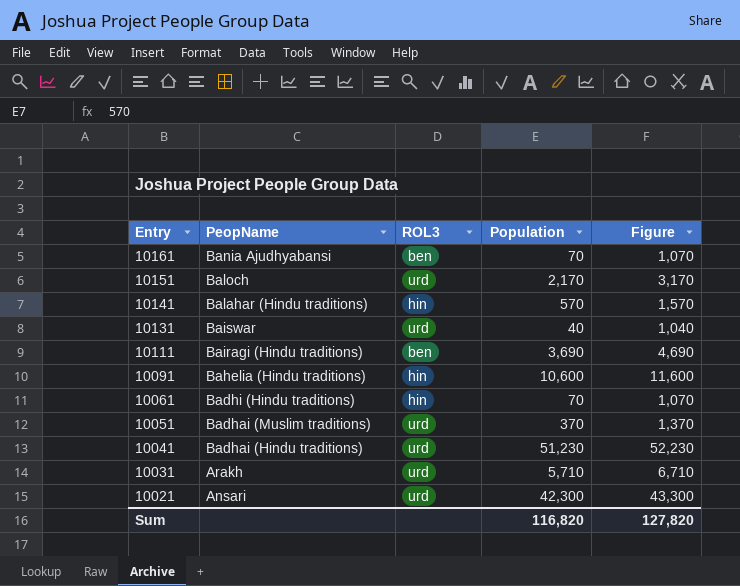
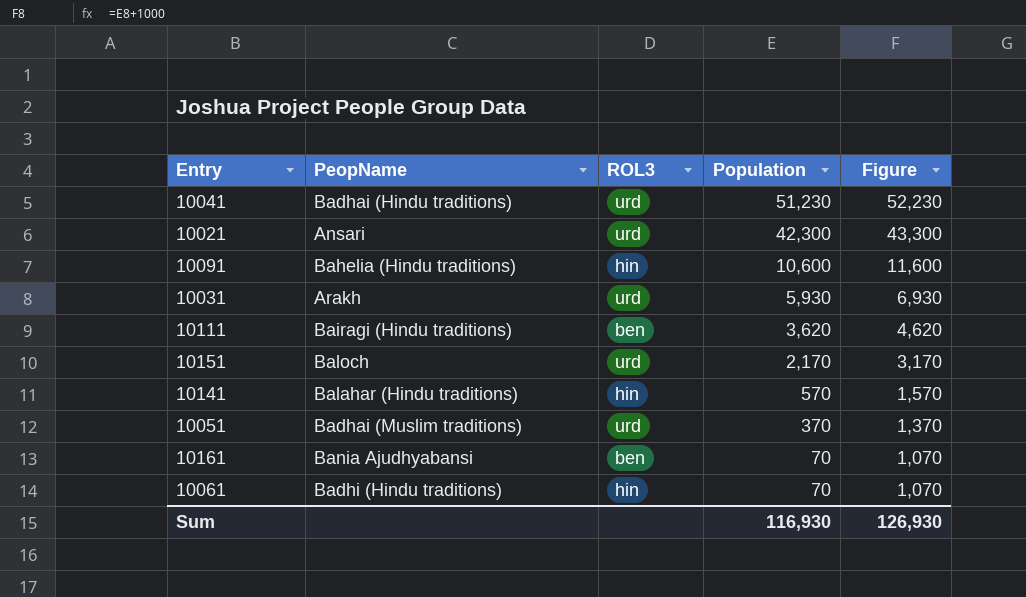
row order: Entry descending -> Population descending
row 10131: Baiswar | urd | 40 | 1,040 -> none
10031 | Population: 5,710 -> 5,930
10031 | Figure: 6,710 -> 6,930
10111 | Population: 3,690 -> 3,620
10111 | Figure: 4,690 -> 4,620
Sum | Population: 116,820 -> 116,930
Sum | Figure: 127,820 -> 126,930

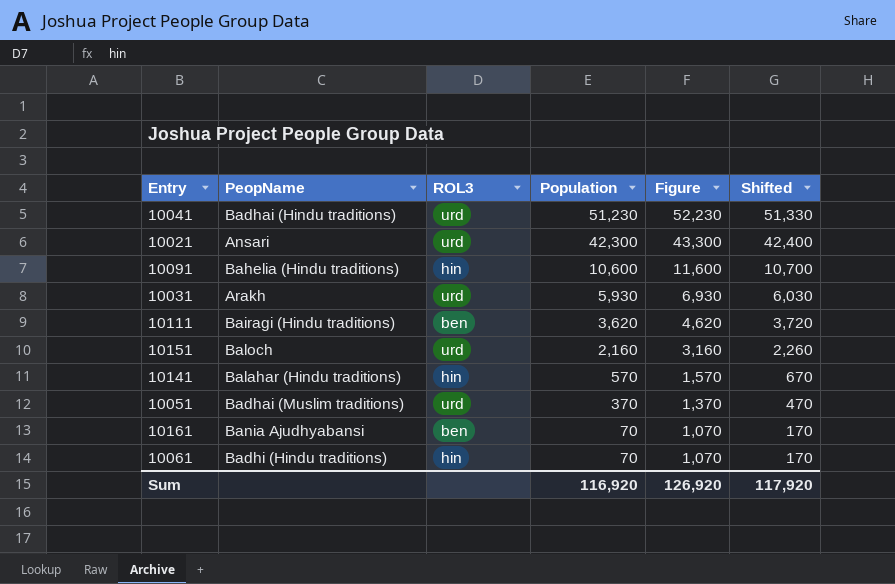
column Shifted | formula: none -> [Population] + 100
10151 | Population: 2,170 -> 2,160
10151 | Figure: 3,170 -> 3,160
Sum | Population: 116,930 -> 116,920
Sum | Figure: 126,930 -> 126,920

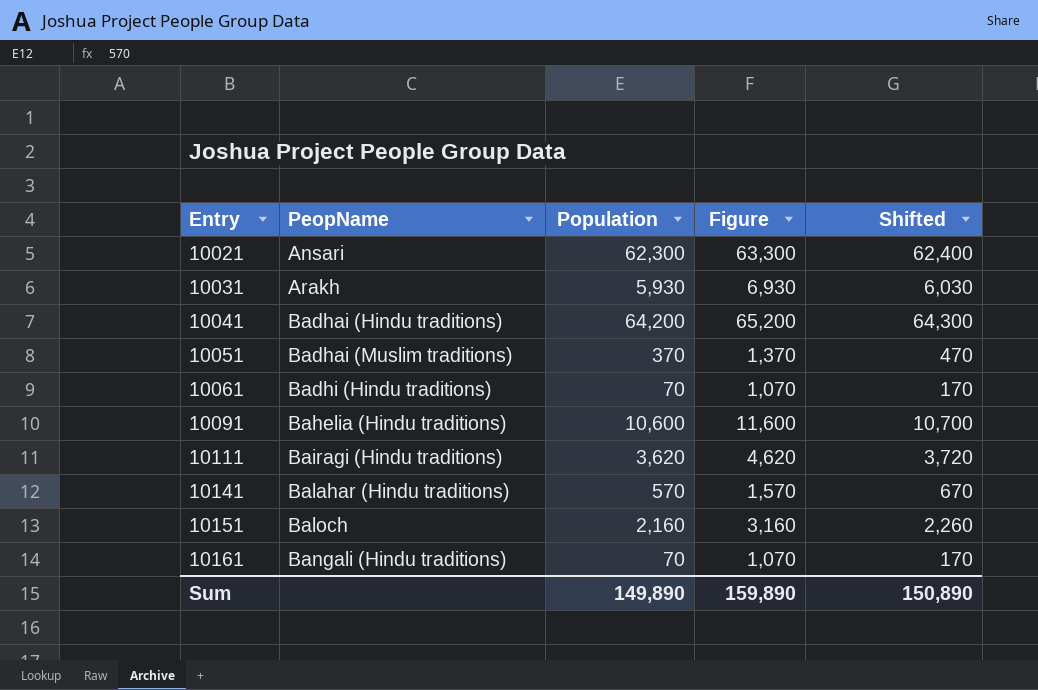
row order: Population descending -> Entry ascending
column ROL3 | position: 3 -> none
10021 | Population: 42,300 -> 62,300
10021 | Figure: 43,300 -> 63,300
10021 | Shifted: 42,400 -> 62,400
10041 | Population: 51,230 -> 64,200
10041 | Figure: 52,230 -> 65,200
10041 | Shifted: 51,330 -> 64,300
10161 | PeopName: Bania Ajudhyabansi -> Bangali (Hindu traditions)
Sum | Population: 116,920 -> 149,890
Sum | Figure: 126,920 -> 159,890
Sum | Shifted: 117,920 -> 150,890

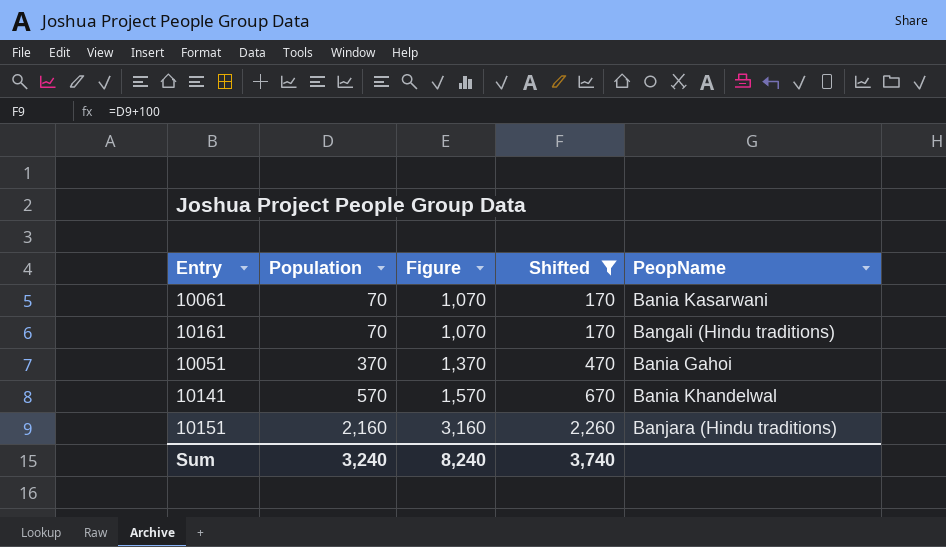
filter: none -> Shifted <= 2,260
row order: Entry ascending -> Population ascending
column PeopName | position: 2 -> 5
10061 | PeopName: Badhi (Hindu traditions) -> Bania Kasarwani
10051 | PeopName: Badhai (Muslim traditions) -> Bania Gahoi
10141 | PeopName: Balahar (Hindu traditions) -> Bania Khandelwal
10151 | PeopName: Baloch -> Banjara (Hindu traditions)
Sum | Population: 149,890 -> 3,240
Sum | Figure: 159,890 -> 8,240
Sum | Shifted: 150,890 -> 3,740

